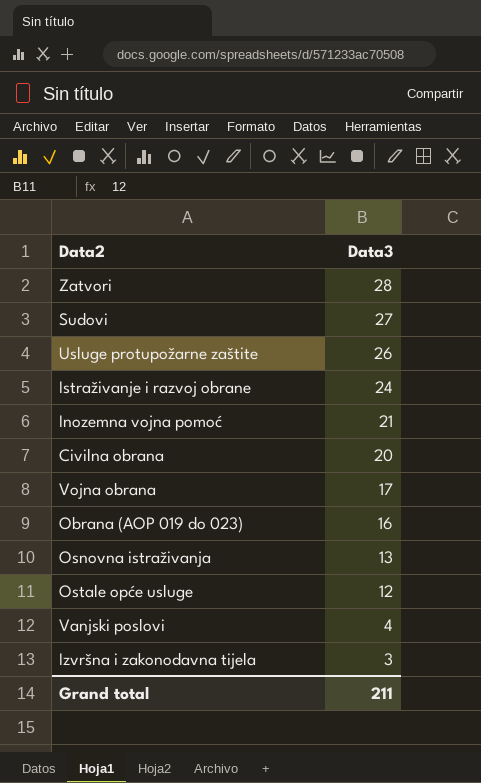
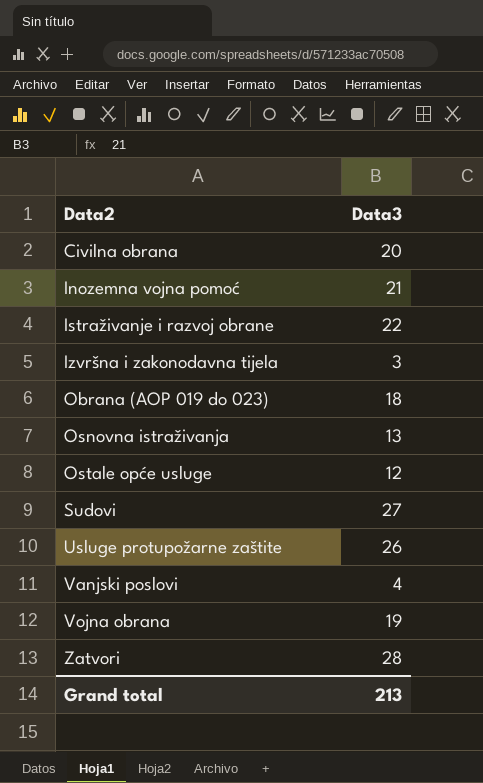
row order: Data3 descending -> Data2 ascending
Istraživanje i razvoj obrane | Data3: 24 -> 22
Obrana (AOP 019 do 023) | Data3: 16 -> 18
Vojna obrana | Data3: 17 -> 19
Grand total | Data3: 211 -> 213

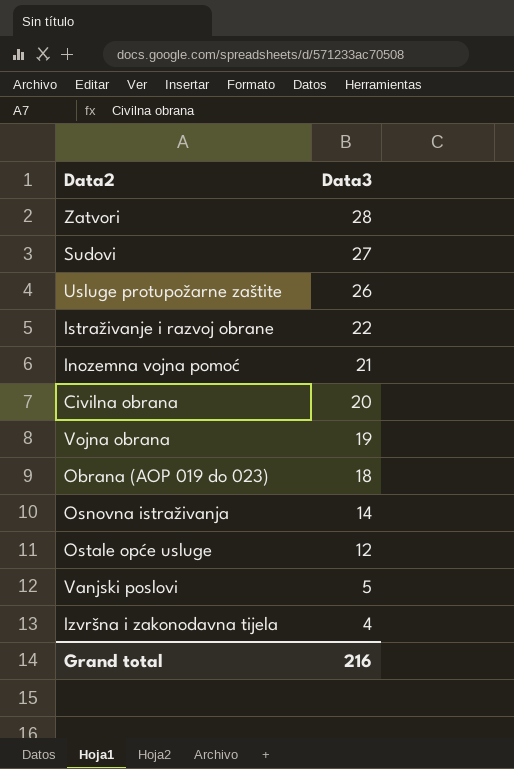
row order: Data2 ascending -> Data3 descending
Osnovna istraživanja | Data3: 13 -> 14
Vanjski poslovi | Data3: 4 -> 5
Izvršna i zakonodavna tijela | Data3: 3 -> 4
Grand total | Data3: 213 -> 216

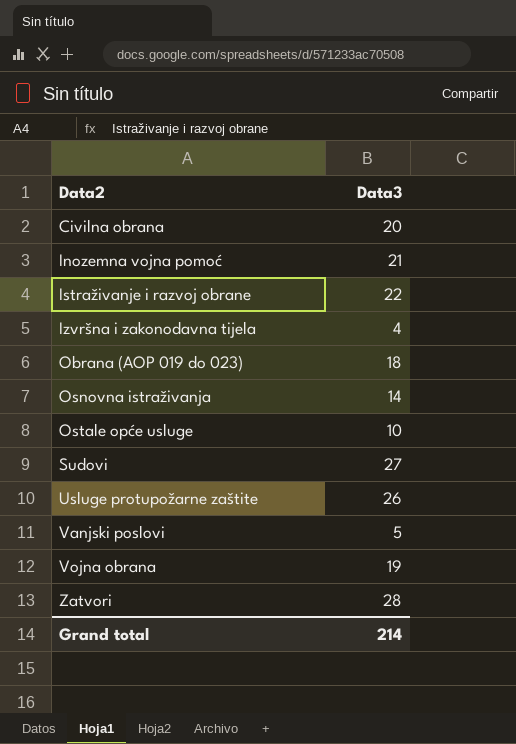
row order: Data3 descending -> Data2 ascending
Ostale opće usluge | Data3: 12 -> 10
Grand total | Data3: 216 -> 214

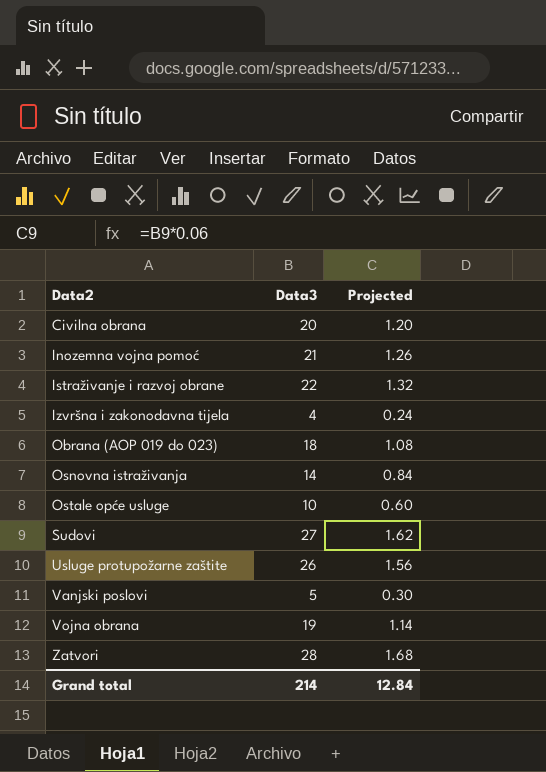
column Projected | formula: none -> [Data3] * 0.06

